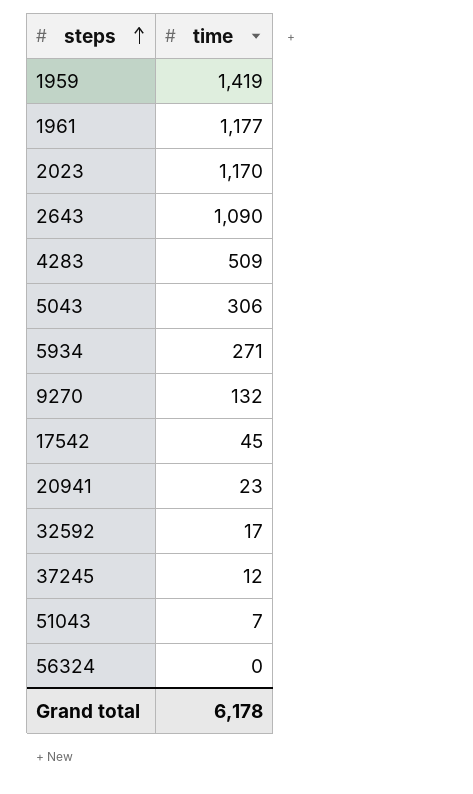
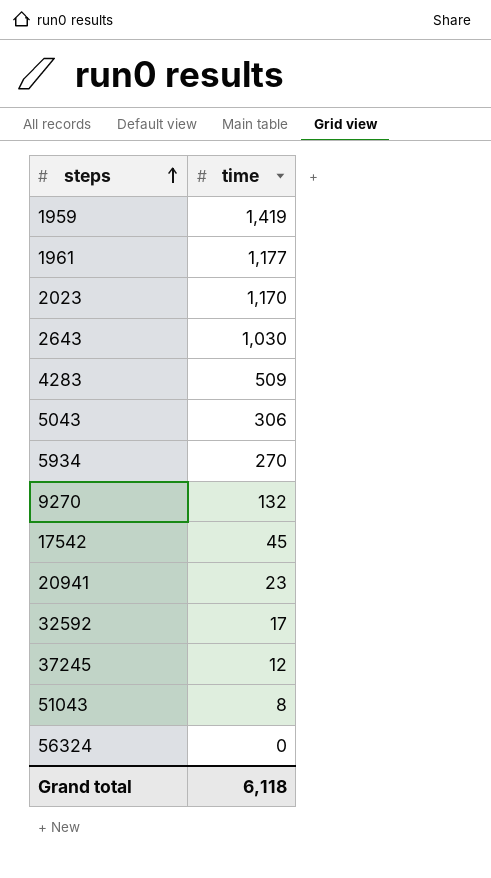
2643 | time: 1,090 -> 1,030
5934 | time: 271 -> 270
51043 | time: 7 -> 8
Grand total | time: 6,178 -> 6,118

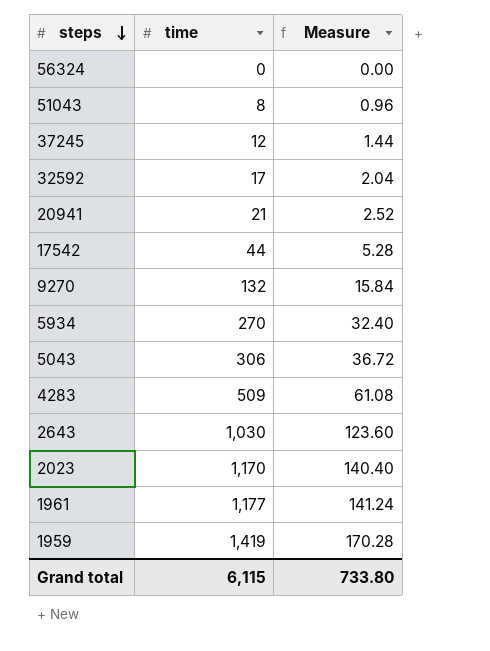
row order: steps ascending -> steps descending
column Measure | formula: none -> [time] * 0.12
20941 | time: 23 -> 21
17542 | time: 45 -> 44
Grand total | time: 6,118 -> 6,115

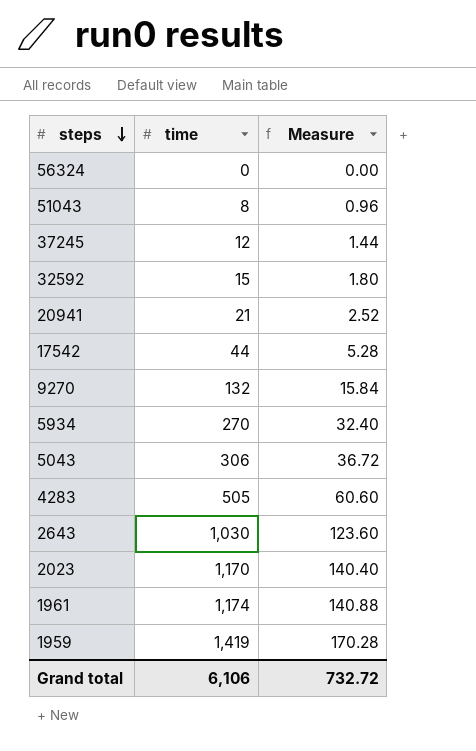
32592 | time: 17 -> 15
32592 | Measure: 2.04 -> 1.80
4283 | time: 509 -> 505
4283 | Measure: 61.08 -> 60.60
1961 | time: 1,177 -> 1,174
1961 | Measure: 141.24 -> 140.88
Grand total | time: 6,115 -> 6,106
Grand total | Measure: 733.80 -> 732.72

